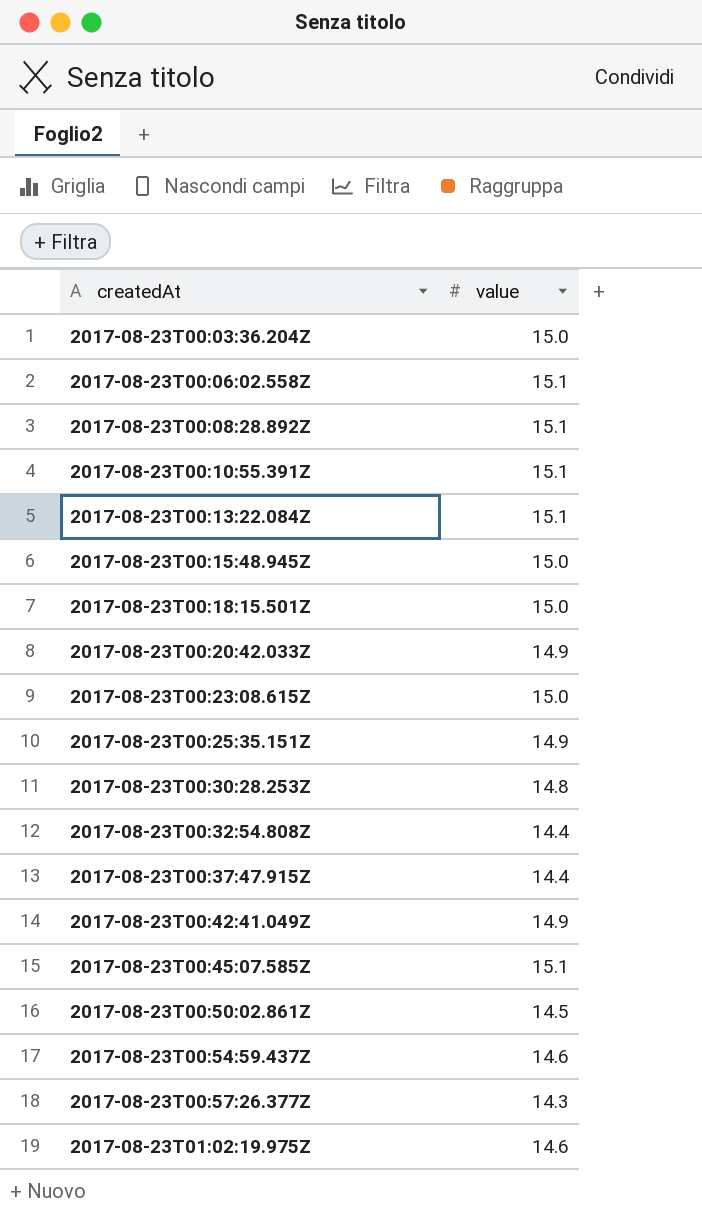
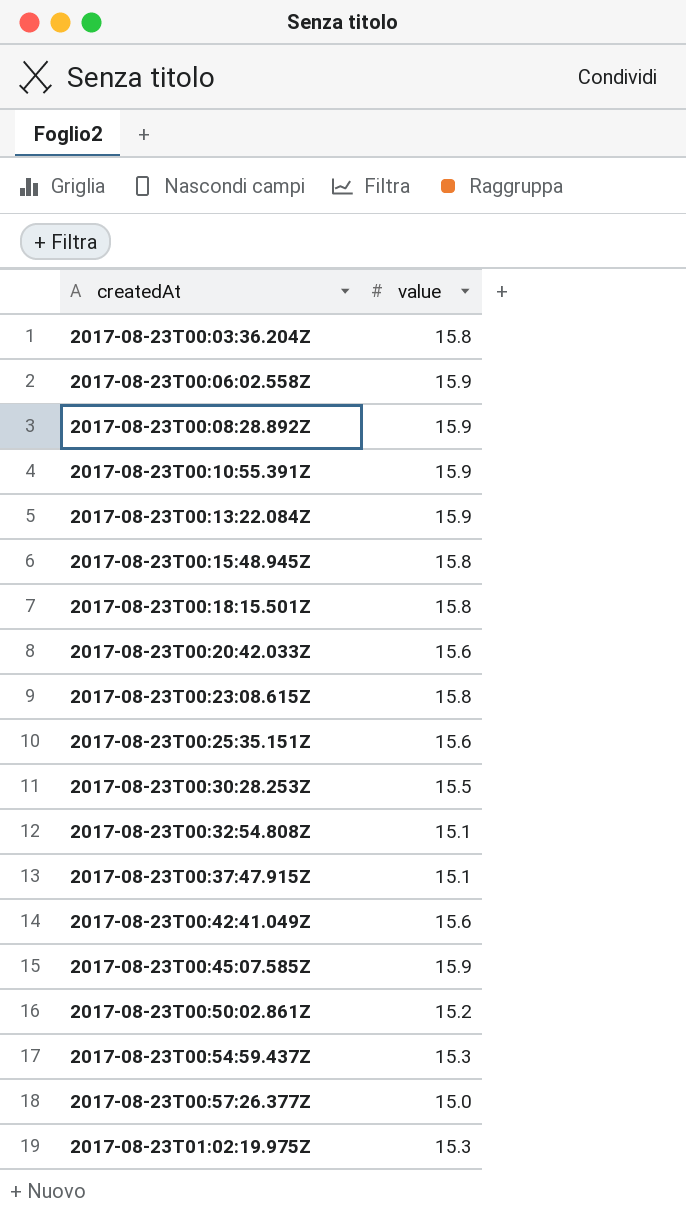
2017-08-23T00:03:36.204Z | value: 15.0 -> 15.8
2017-08-23T00:06:02.558Z | value: 15.1 -> 15.9
2017-08-23T00:08:28.892Z | value: 15.1 -> 15.9
2017-08-23T00:10:55.391Z | value: 15.1 -> 15.9
2017-08-23T00:13:22.084Z | value: 15.1 -> 15.9
2017-08-23T00:15:48.945Z | value: 15.0 -> 15.8
2017-08-23T00:18:15.501Z | value: 15.0 -> 15.8
2017-08-23T00:20:42.033Z | value: 14.9 -> 15.6
2017-08-23T00:23:08.615Z | value: 15.0 -> 15.8
2017-08-23T00:25:35.151Z | value: 14.9 -> 15.6
2017-08-23T00:30:28.253Z | value: 14.8 -> 15.5
2017-08-23T00:32:54.808Z | value: 14.4 -> 15.1
2017-08-23T00:37:47.915Z | value: 14.4 -> 15.1
2017-08-23T00:42:41.049Z | value: 14.9 -> 15.6
2017-08-23T00:45:07.585Z | value: 15.1 -> 15.9
2017-08-23T00:50:02.861Z | value: 14.5 -> 15.2
2017-08-23T00:54:59.437Z | value: 14.6 -> 15.3
2017-08-23T00:57:26.377Z | value: 14.3 -> 15.0
2017-08-23T01:02:19.975Z | value: 14.6 -> 15.3

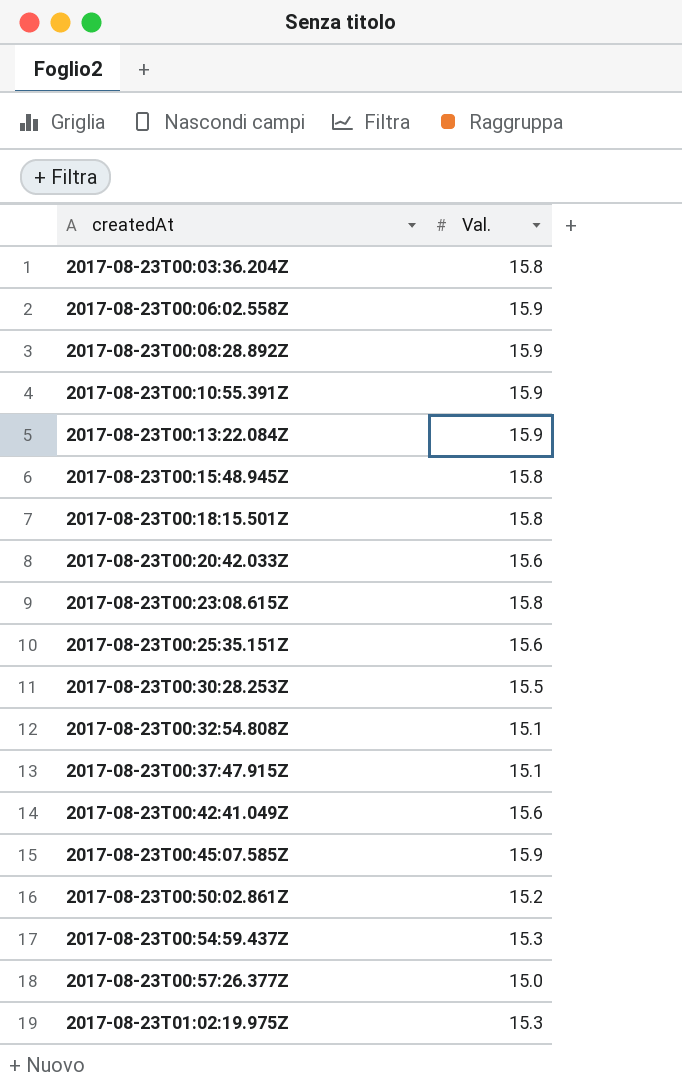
column name: value -> Val.

